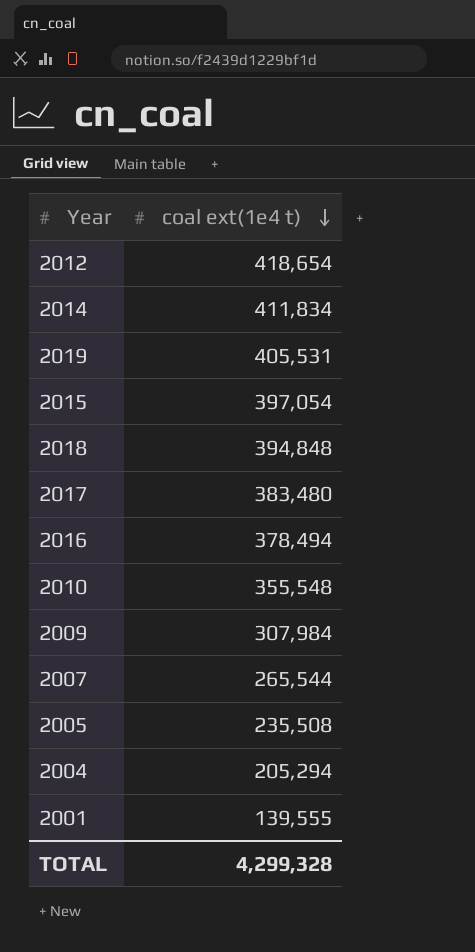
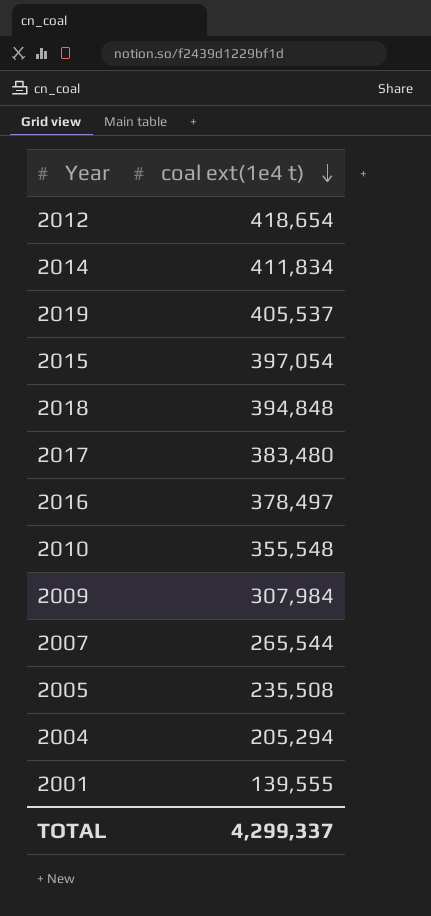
2019 | coal ext(1e4 t): 405,531 -> 405,537
2016 | coal ext(1e4 t): 378,494 -> 378,497
TOTAL | coal ext(1e4 t): 4,299,328 -> 4,299,337

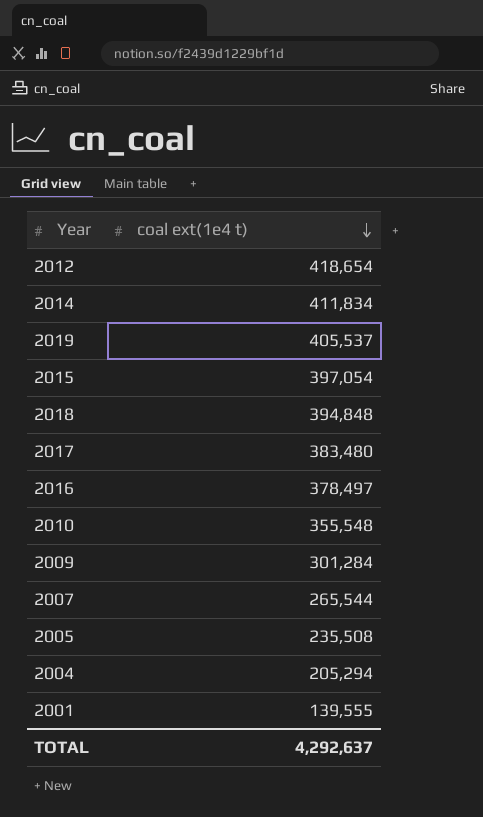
2009 | coal ext(1e4 t): 307,984 -> 301,284
TOTAL | coal ext(1e4 t): 4,299,337 -> 4,292,637

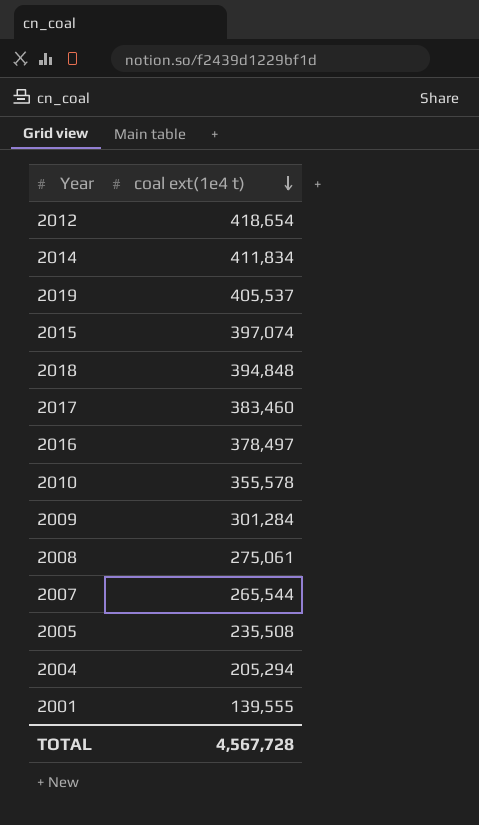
2015 | coal ext(1e4 t): 397,054 -> 397,074
2017 | coal ext(1e4 t): 383,480 -> 383,460
2010 | coal ext(1e4 t): 355,548 -> 355,578
row 2008: none -> 275,061
TOTAL | coal ext(1e4 t): 4,292,637 -> 4,567,728

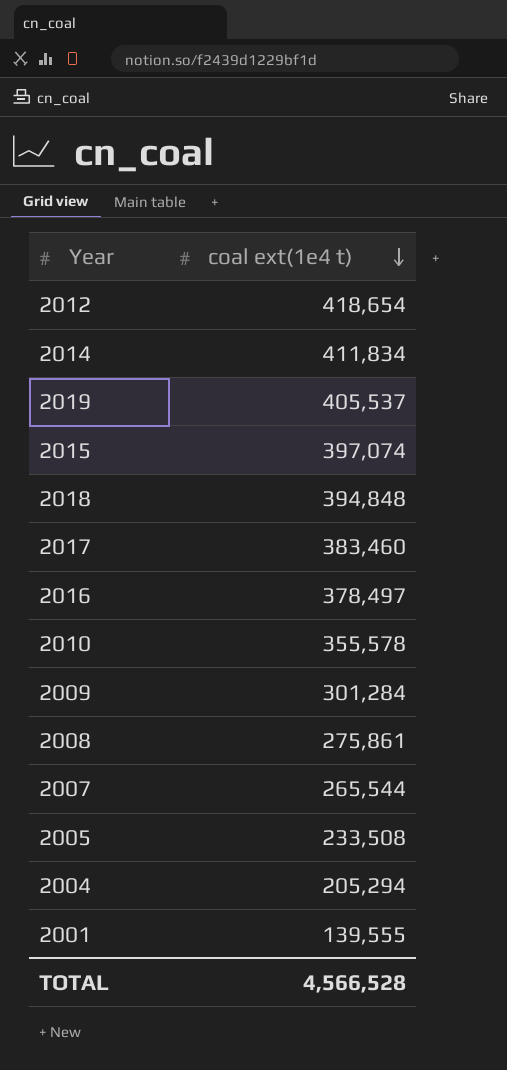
2008 | coal ext(1e4 t): 275,061 -> 275,861
2005 | coal ext(1e4 t): 235,508 -> 233,508
TOTAL | coal ext(1e4 t): 4,567,728 -> 4,566,528

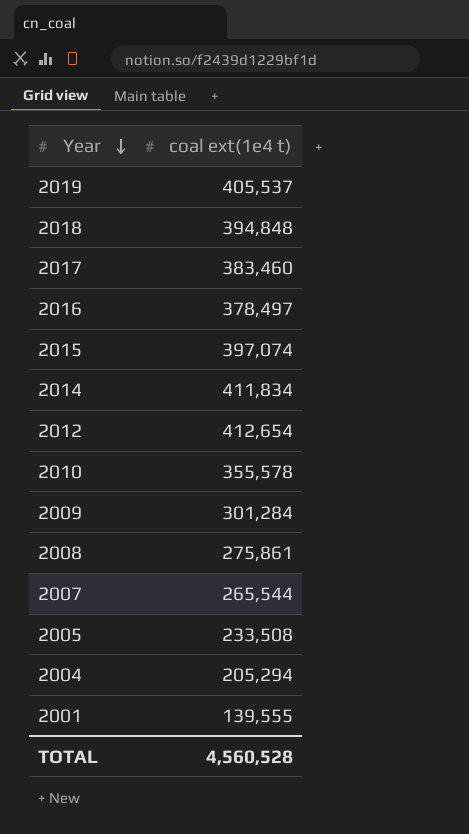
row order: coal ext(1e4 t) descending -> Year descending
2012 | coal ext(1e4 t): 418,654 -> 412,654
TOTAL | coal ext(1e4 t): 4,566,528 -> 4,560,528

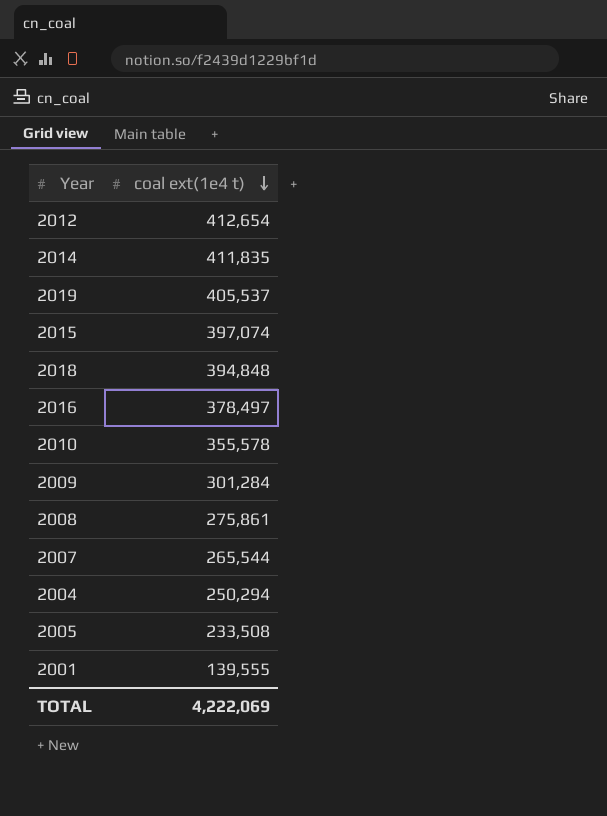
row order: Year descending -> coal ext(1e4 t) descending
row 2017: 383,460 -> none
2014 | coal ext(1e4 t): 411,834 -> 411,835
2004 | coal ext(1e4 t): 205,294 -> 250,294
TOTAL | coal ext(1e4 t): 4,560,528 -> 4,222,069

